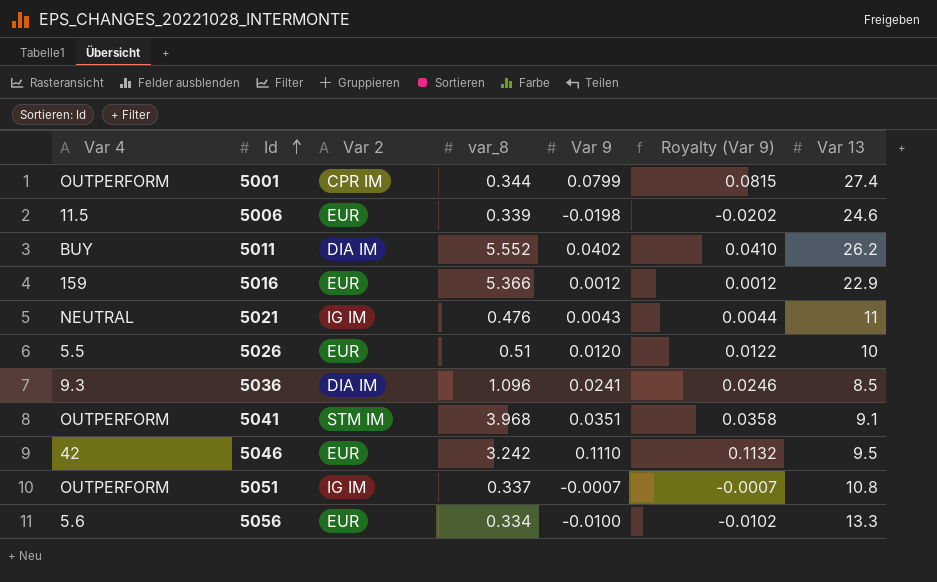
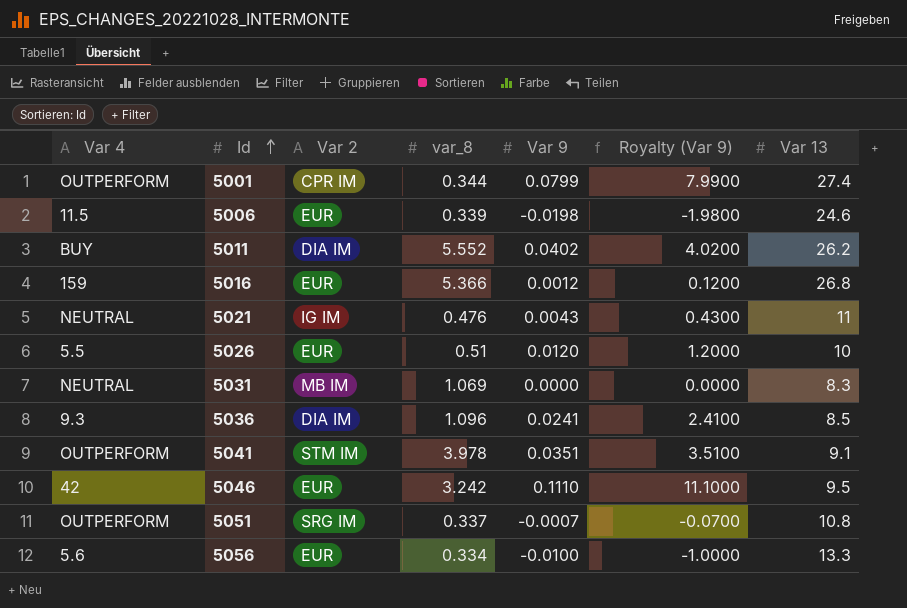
column Royalty (Var 9) | formula: [Var 9] * 1.02 -> [Var 9] * 100
5016 | Var 13: 22.9 -> 26.8
row 5031: none -> NEUTRAL | MB IM | 1.069 | 0.0000 | 0.0000 | 8.3
5041 | var_8: 3.968 -> 3.978
5051 | Var 2: IG IM -> SRG IM

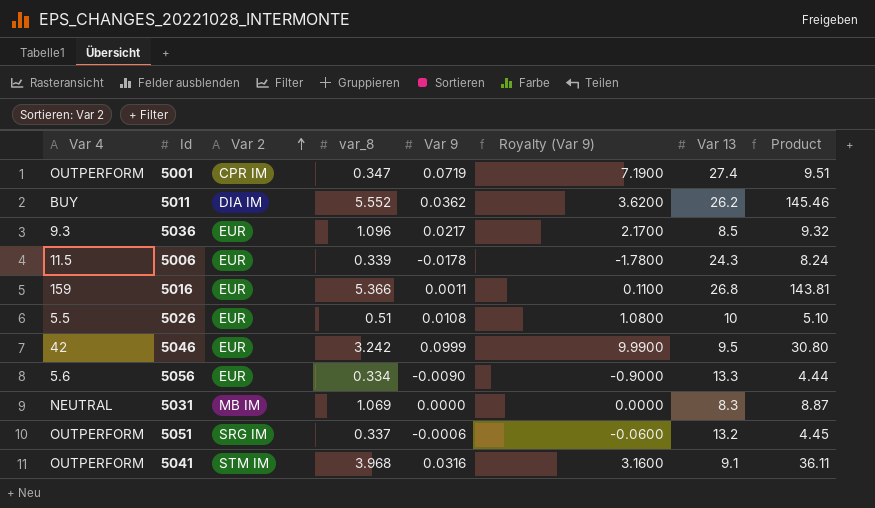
row order: Id ascending -> Var 2 ascending
column Product | formula: none -> [var_8] * [Var 13]
row 5021: NEUTRAL | IG IM | 0.476 | 0.0043 | 0.4300 | 11 -> none
5001 | var_8: 0.344 -> 0.347
5001 | Var 9: 0.0799 -> 0.0719
5001 | Royalty (Var 9): 7.9900 -> 7.1900
5011 | Var 9: 0.0402 -> 0.0362
5011 | Royalty (Var 9): 4.0200 -> 3.6200
5036 | Var 2: DIA IM -> EUR
5036 | Var 9: 0.0241 -> 0.0217
5036 | Royalty (Var 9): 2.4100 -> 2.1700
5006 | Var 9: -0.0198 -> -0.0178
5006 | Royalty (Var 9): -1.9800 -> -1.7800
5006 | Var 13: 24.6 -> 24.3
5016 | Var 9: 0.0012 -> 0.0011
5016 | Royalty (Var 9): 0.1200 -> 0.1100
5026 | Var 9: 0.0120 -> 0.0108
5026 | Royalty (Var 9): 1.2000 -> 1.0800
5046 | Var 9: 0.1110 -> 0.0999
5046 | Royalty (Var 9): 11.1000 -> 9.9900
5056 | Var 9: -0.0100 -> -0.0090
5056 | Royalty (Var 9): -1.0000 -> -0.9000
5051 | Var 9: -0.0007 -> -0.0006
5051 | Royalty (Var 9): -0.0700 -> -0.0600
5051 | Var 13: 10.8 -> 13.2
5041 | var_8: 3.978 -> 3.968
5041 | Var 9: 0.0351 -> 0.0316
5041 | Royalty (Var 9): 3.5100 -> 3.1600

